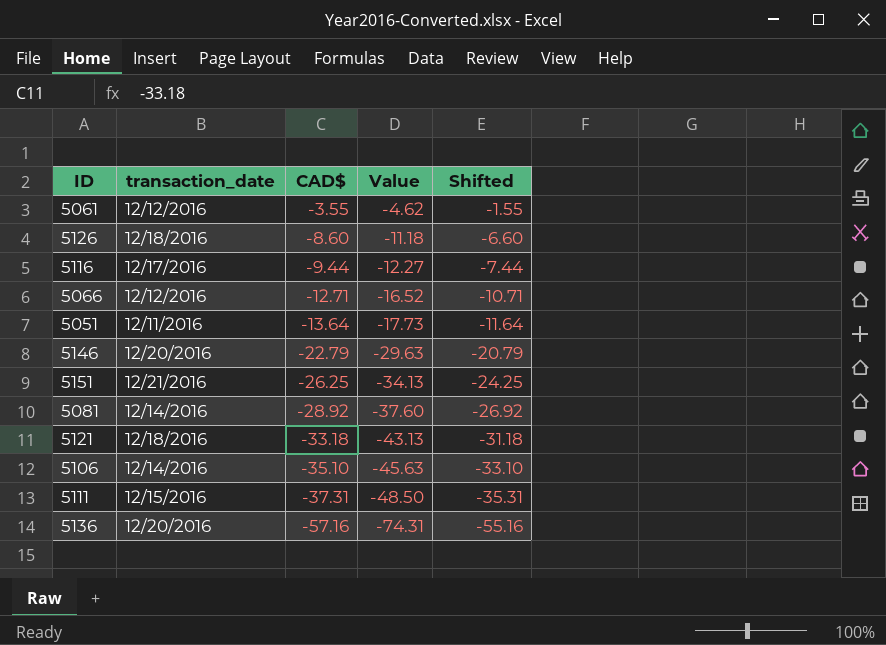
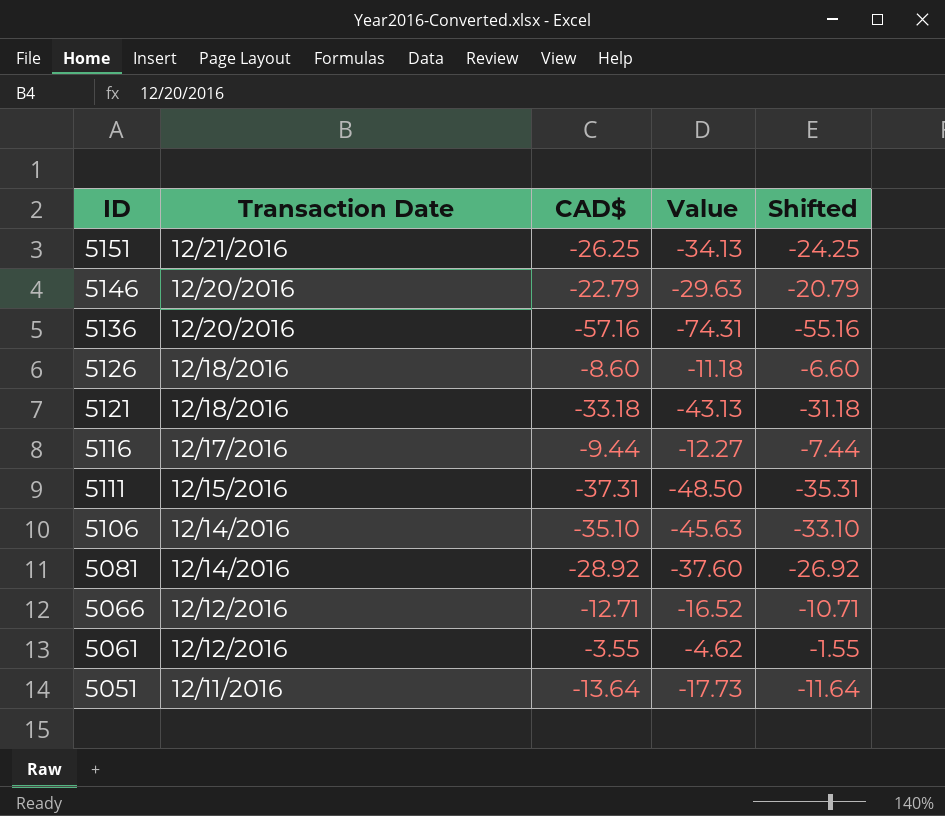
row order: CAD$ descending -> ID descending
column name: transaction_date -> Transaction Date

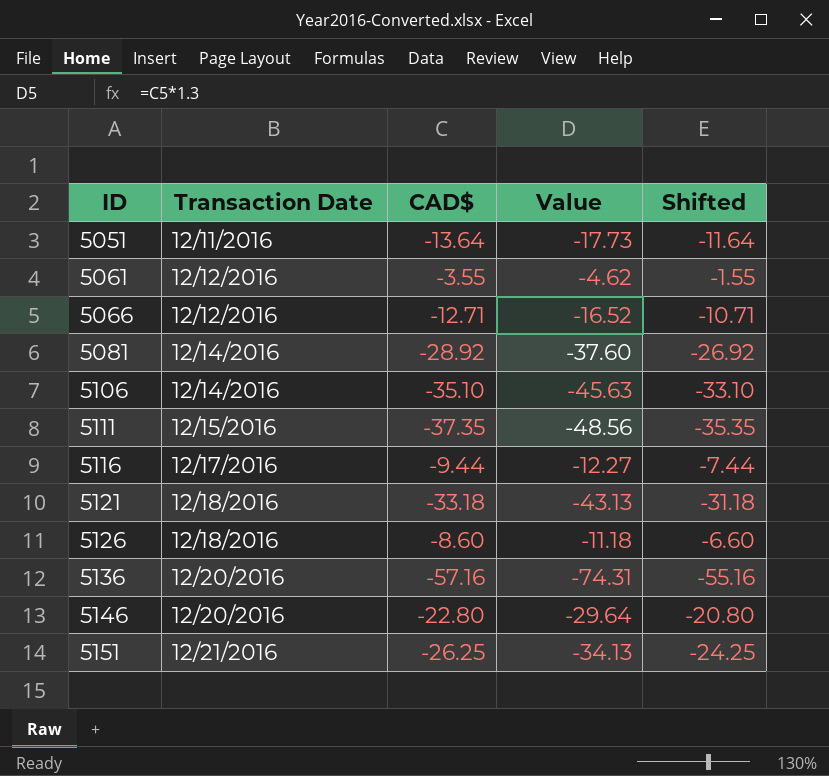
row order: ID descending -> ID ascending
5111 | CAD$: -37.31 -> -37.35
5111 | Value: -48.50 -> -48.56
5111 | Shifted: -35.31 -> -35.35
5146 | CAD$: -22.79 -> -22.80
5146 | Value: -29.63 -> -29.64
5146 | Shifted: -20.79 -> -20.80

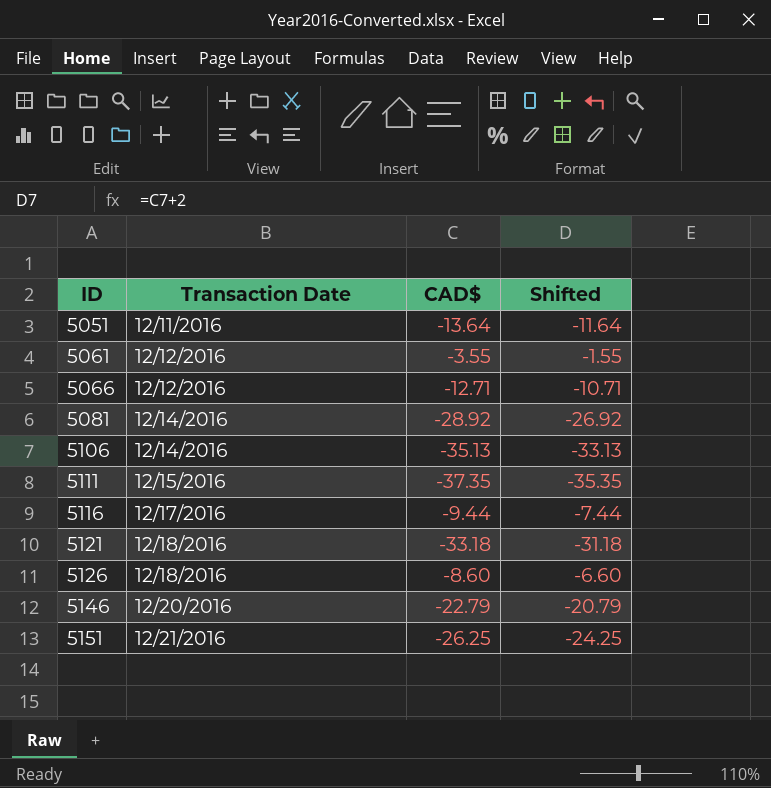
column Value | formula: [CAD$] * 1.3 -> none
row 5136: 12/20/2016 | -57.16 | -74.31 | -55.16 -> none
5106 | CAD$: -35.10 -> -35.13
5106 | Shifted: -33.10 -> -33.13
5146 | CAD$: -22.80 -> -22.79
5146 | Shifted: -20.80 -> -20.79

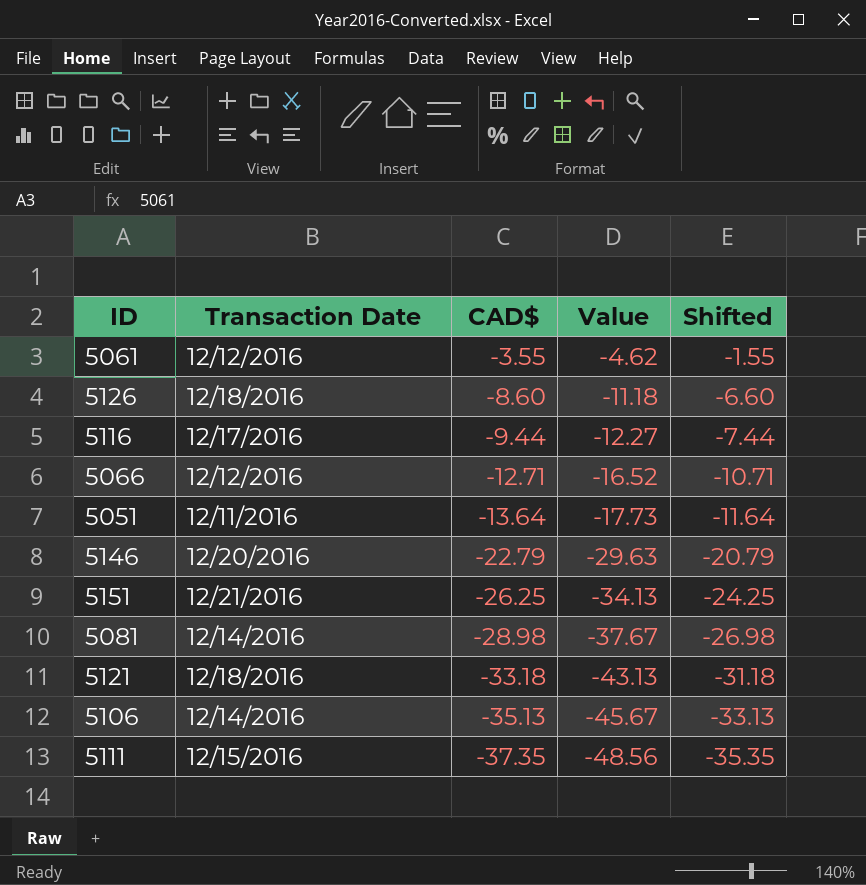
row order: ID ascending -> CAD$ descending
column Value | formula: none -> [CAD$] * 1.3
5081 | CAD$: -28.92 -> -28.98
5081 | Shifted: -26.92 -> -26.98

